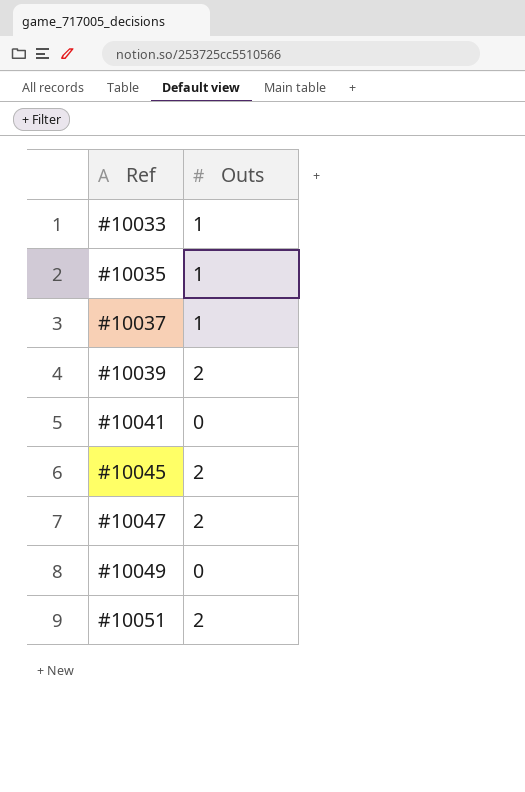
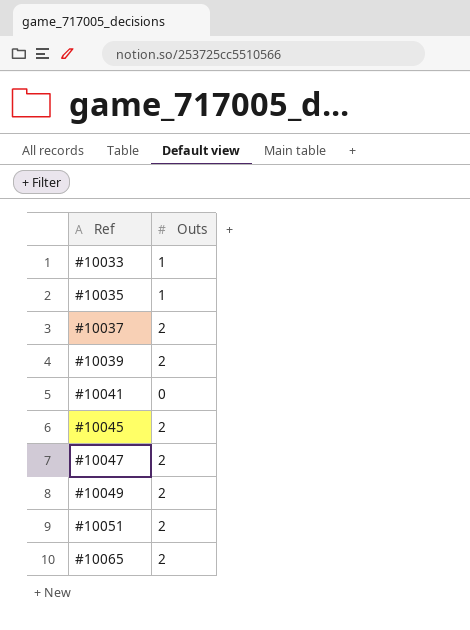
#10037 | Outs: 1 -> 2
#10049 | Outs: 0 -> 2
row #10065: none -> 2

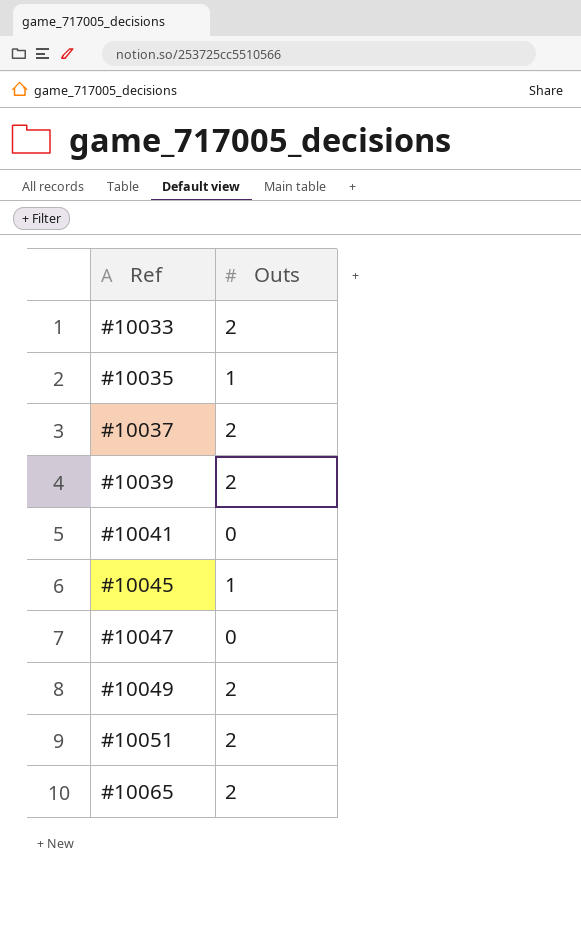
#10033 | Outs: 1 -> 2
#10045 | Outs: 2 -> 1
#10047 | Outs: 2 -> 0

